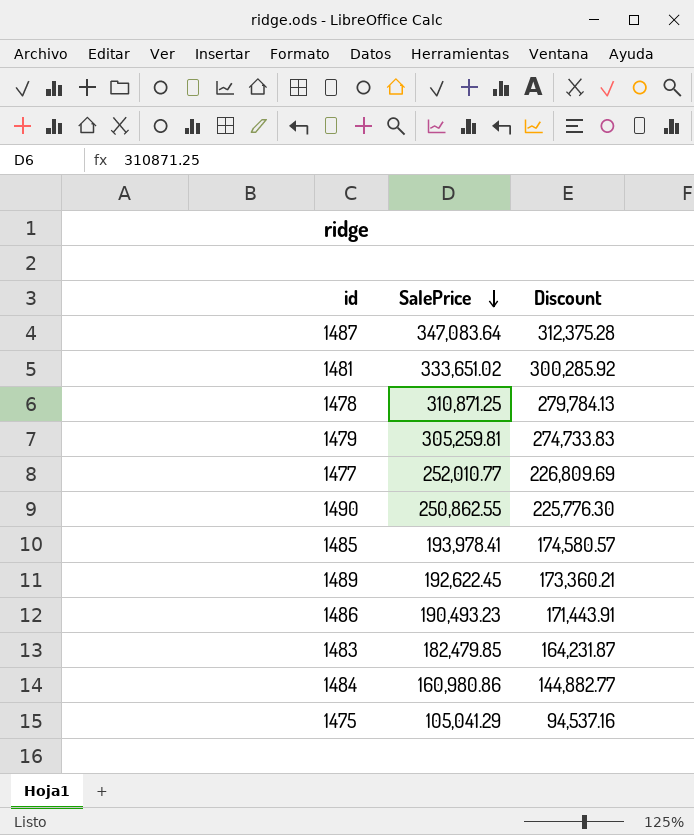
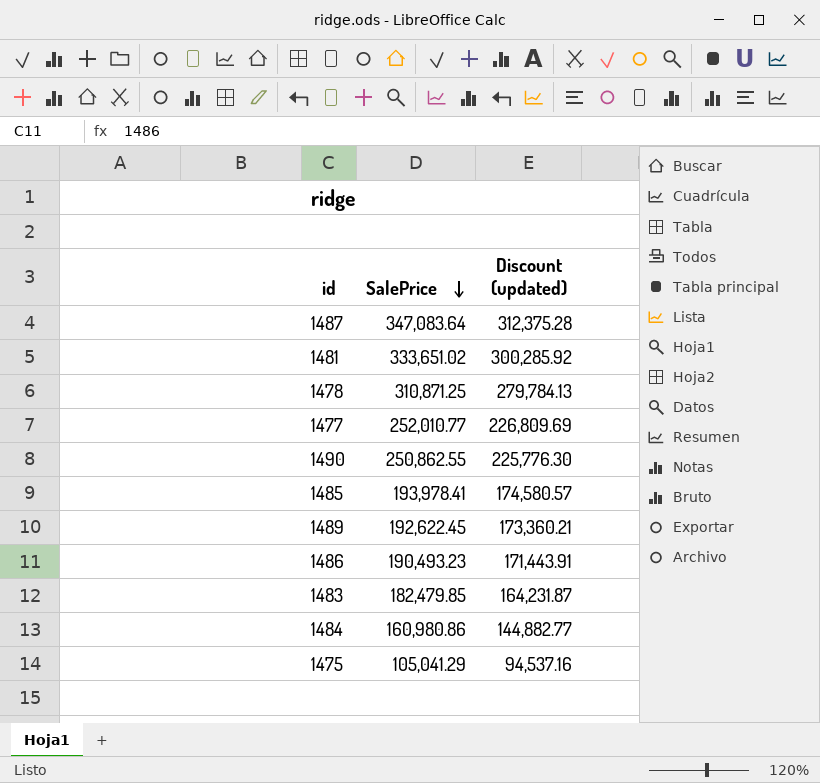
column name: Discount -> Discount (updated)
row 1479: 305,259.81 | 274,733.83 -> none

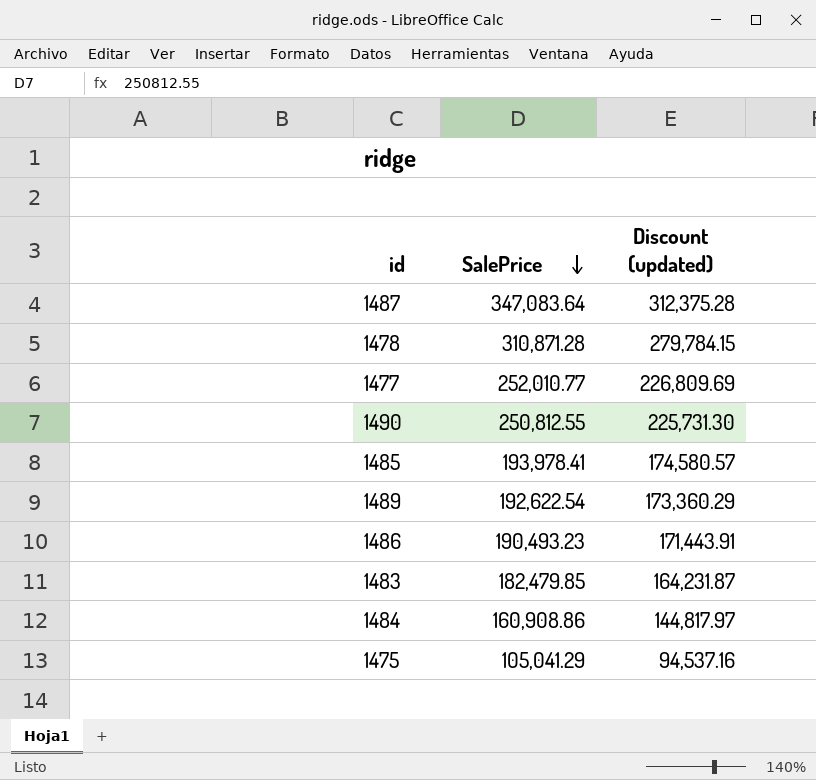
row 1481: 333,651.02 | 300,285.92 -> none
1478 | SalePrice: 310,871.25 -> 310,871.28
1478 | Discount (updated): 279,784.13 -> 279,784.15
1490 | SalePrice: 250,862.55 -> 250,812.55
1490 | Discount (updated): 225,776.30 -> 225,731.30
1489 | SalePrice: 192,622.45 -> 192,622.54
1489 | Discount (updated): 173,360.21 -> 173,360.29
1484 | SalePrice: 160,980.86 -> 160,908.86
1484 | Discount (updated): 144,882.77 -> 144,817.97

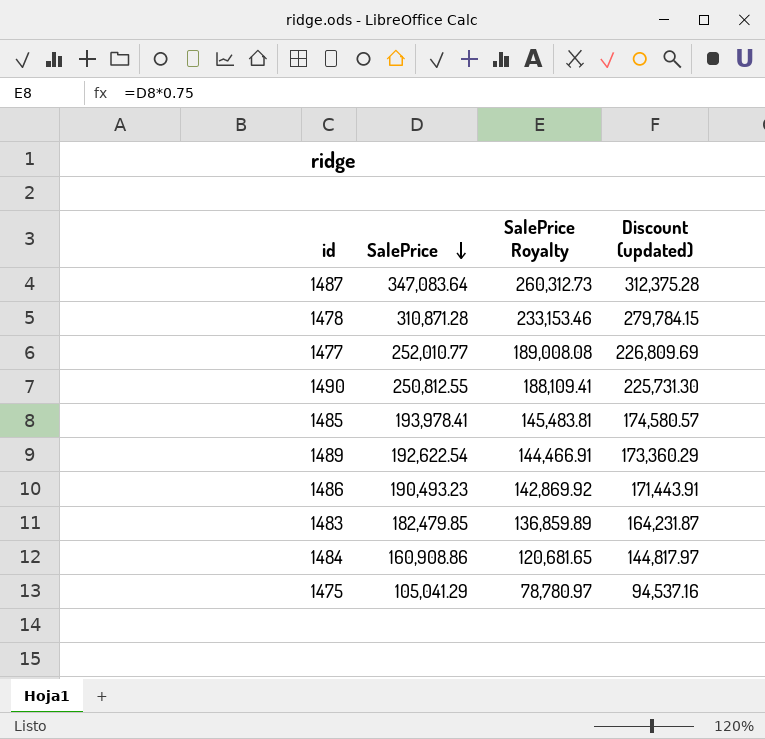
column SalePrice Royalty | formula: none -> [SalePrice] * 0.75

